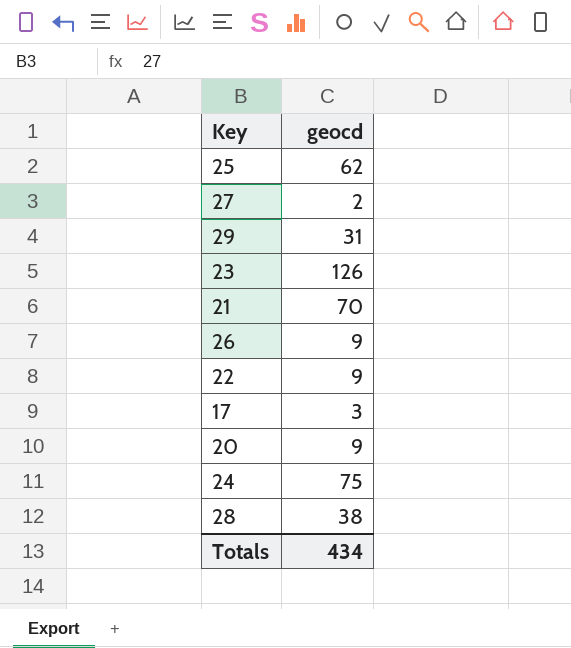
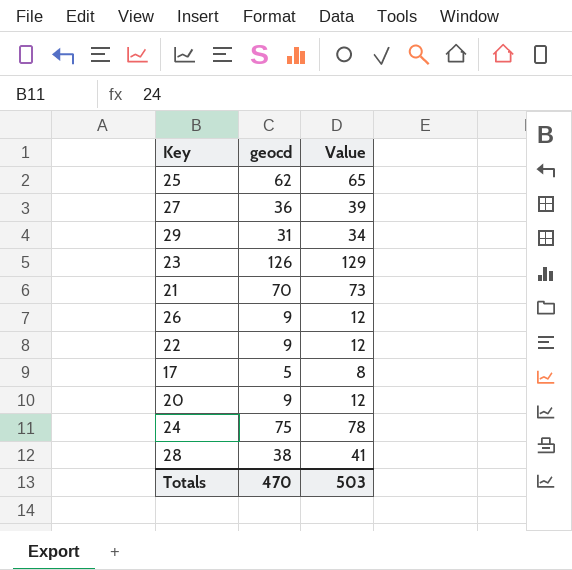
column Value | formula: none -> [geocd] + 3
27 | geocd: 2 -> 36
17 | geocd: 3 -> 5
Totals | geocd: 434 -> 470

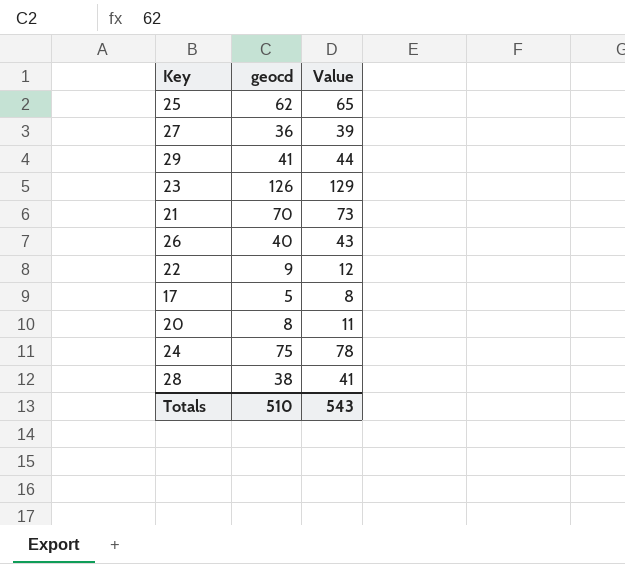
29 | geocd: 31 -> 41
29 | Value: 34 -> 44
26 | geocd: 9 -> 40
26 | Value: 12 -> 43
20 | geocd: 9 -> 8
20 | Value: 12 -> 11
Totals | geocd: 470 -> 510
Totals | Value: 503 -> 543

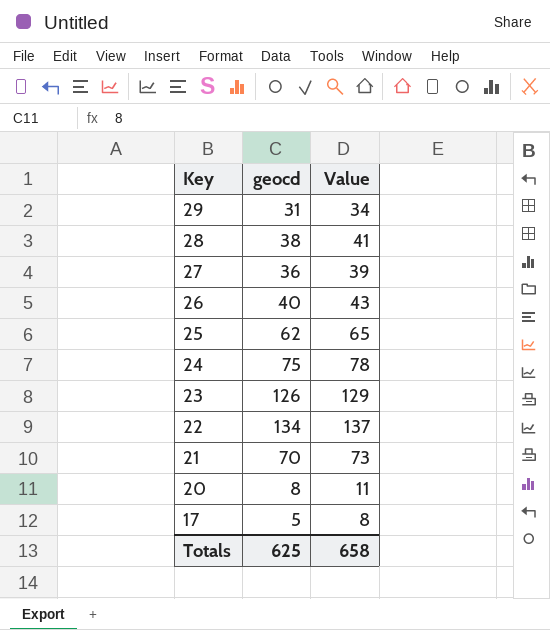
row order: none -> Key descending
29 | geocd: 41 -> 31
29 | Value: 44 -> 34
22 | geocd: 9 -> 134
22 | Value: 12 -> 137
Totals | geocd: 510 -> 625
Totals | Value: 543 -> 658

